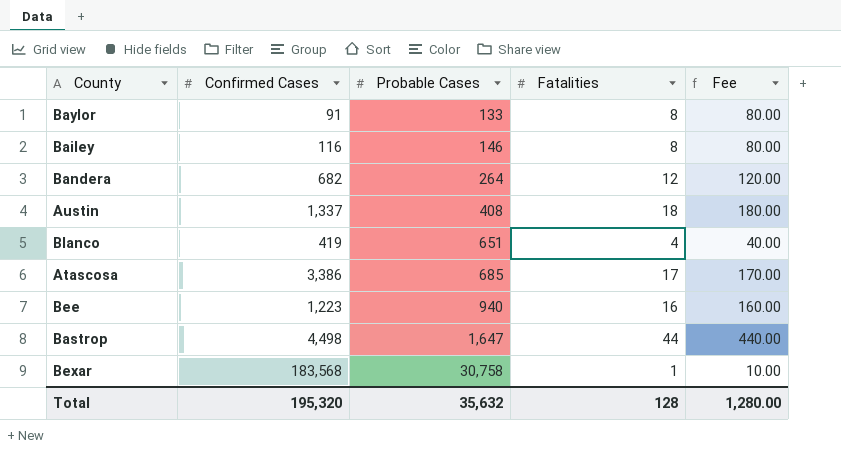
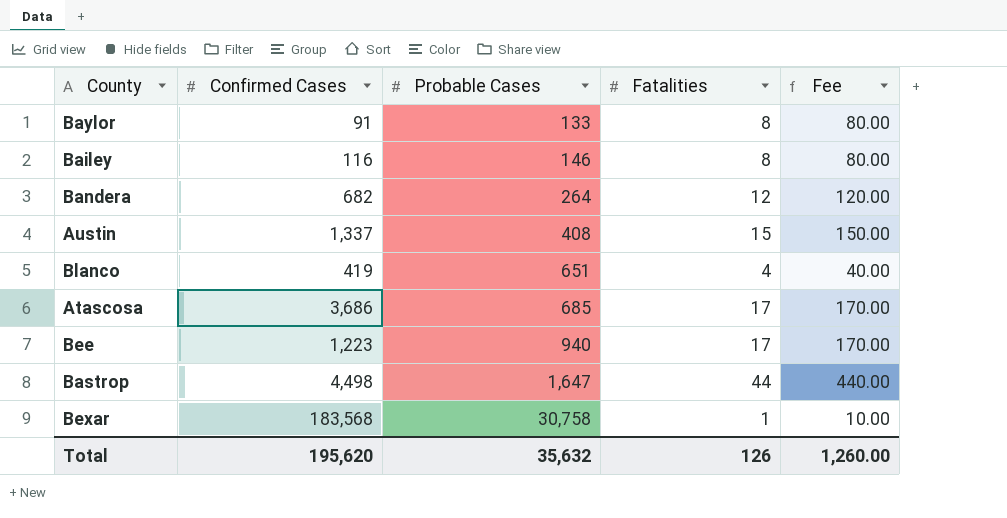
Austin | Fatalities: 18 -> 15
Austin | Fee: 180.00 -> 150.00
Atascosa | Confirmed Cases: 3,386 -> 3,686
Bee | Fatalities: 16 -> 17
Bee | Fee: 160.00 -> 170.00
Total | Confirmed Cases: 195,320 -> 195,620
Total | Fatalities: 128 -> 126
Total | Fee: 1,280.00 -> 1,260.00

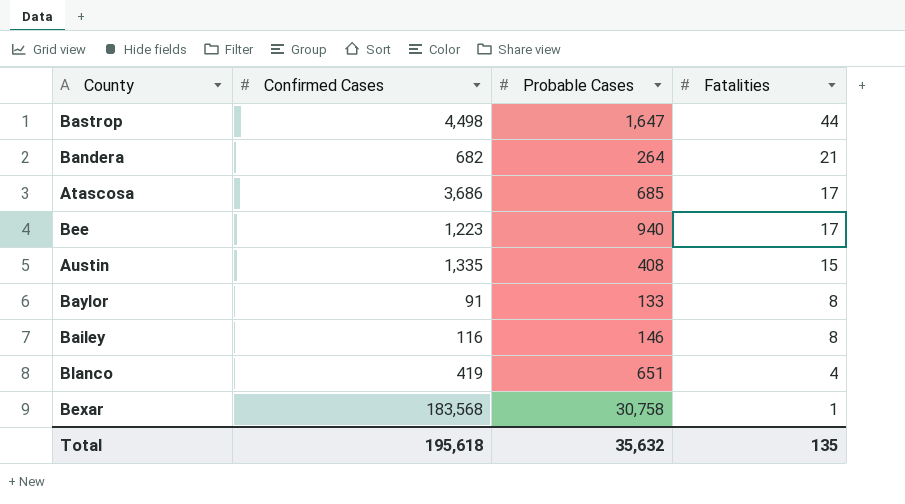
row order: Probable Cases ascending -> Fatalities descending
column Fee | formula: [Fatalities] * 10 -> none
Bandera | Fatalities: 12 -> 21
Austin | Confirmed Cases: 1,337 -> 1,335
Total | Confirmed Cases: 195,620 -> 195,618
Total | Fatalities: 126 -> 135

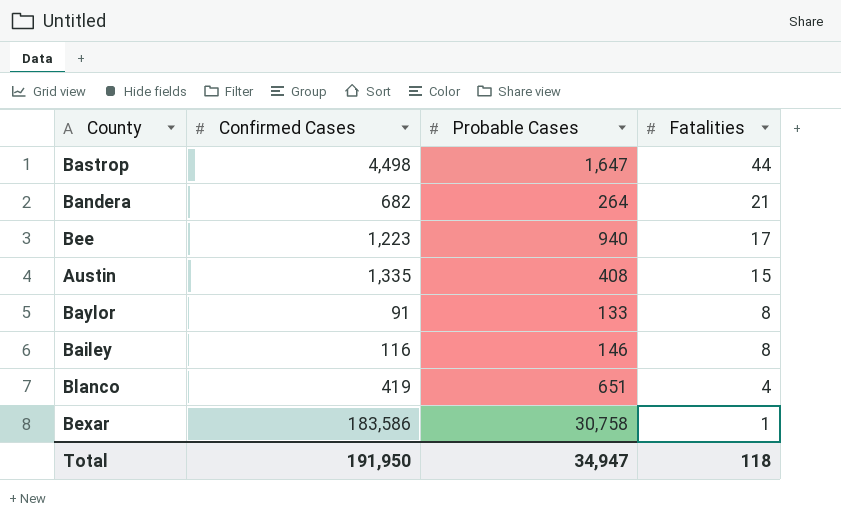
row Atascosa: 3,686 | 685 | 17 -> none
Bexar | Confirmed Cases: 183,568 -> 183,586
Total | Confirmed Cases: 195,618 -> 191,950
Total | Probable Cases: 35,632 -> 34,947
Total | Fatalities: 135 -> 118

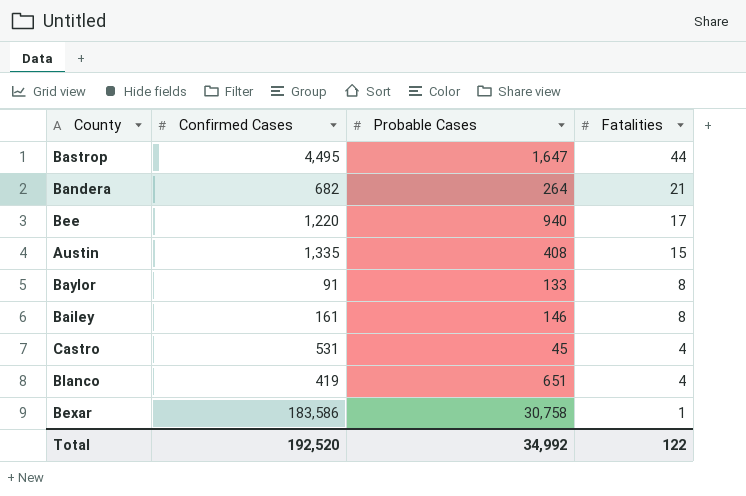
Bastrop | Confirmed Cases: 4,498 -> 4,495
Bee | Confirmed Cases: 1,223 -> 1,220
Bailey | Confirmed Cases: 116 -> 161
row Castro: none -> 531 | 45 | 4
Total | Confirmed Cases: 191,950 -> 192,520
Total | Probable Cases: 34,947 -> 34,992
Total | Fatalities: 118 -> 122

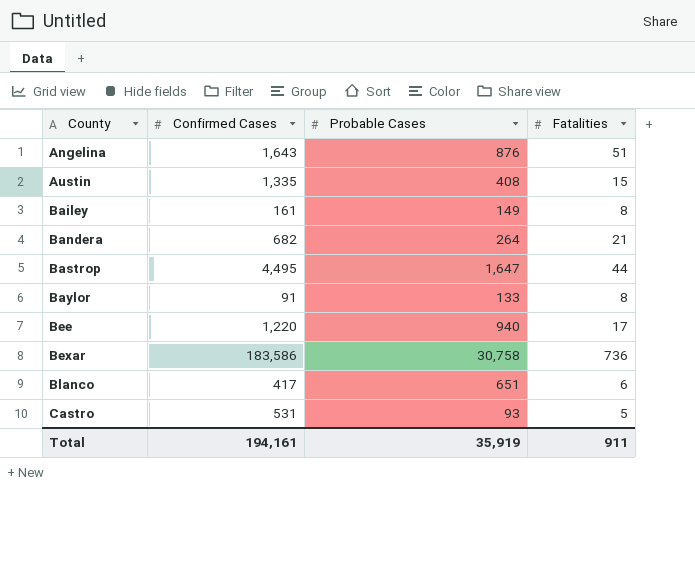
row order: Fatalities descending -> County ascending
row Angelina: none -> 1,643 | 876 | 51
Bailey | Probable Cases: 146 -> 149
Bexar | Fatalities: 1 -> 736
Blanco | Confirmed Cases: 419 -> 417
Blanco | Fatalities: 4 -> 6
Castro | Probable Cases: 45 -> 93
Castro | Fatalities: 4 -> 5
Total | Confirmed Cases: 192,520 -> 194,161
Total | Probable Cases: 34,992 -> 35,919
Total | Fatalities: 122 -> 911

